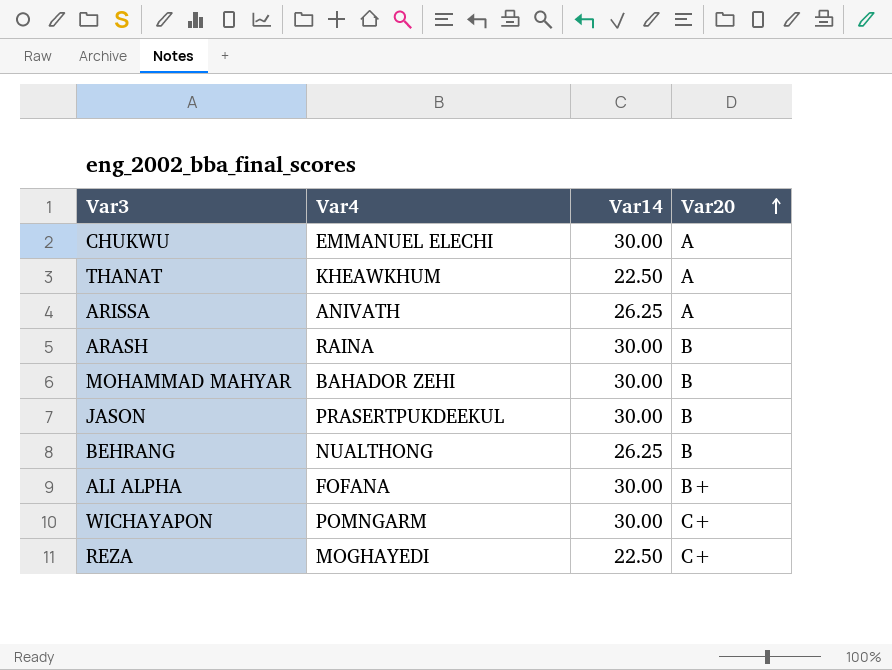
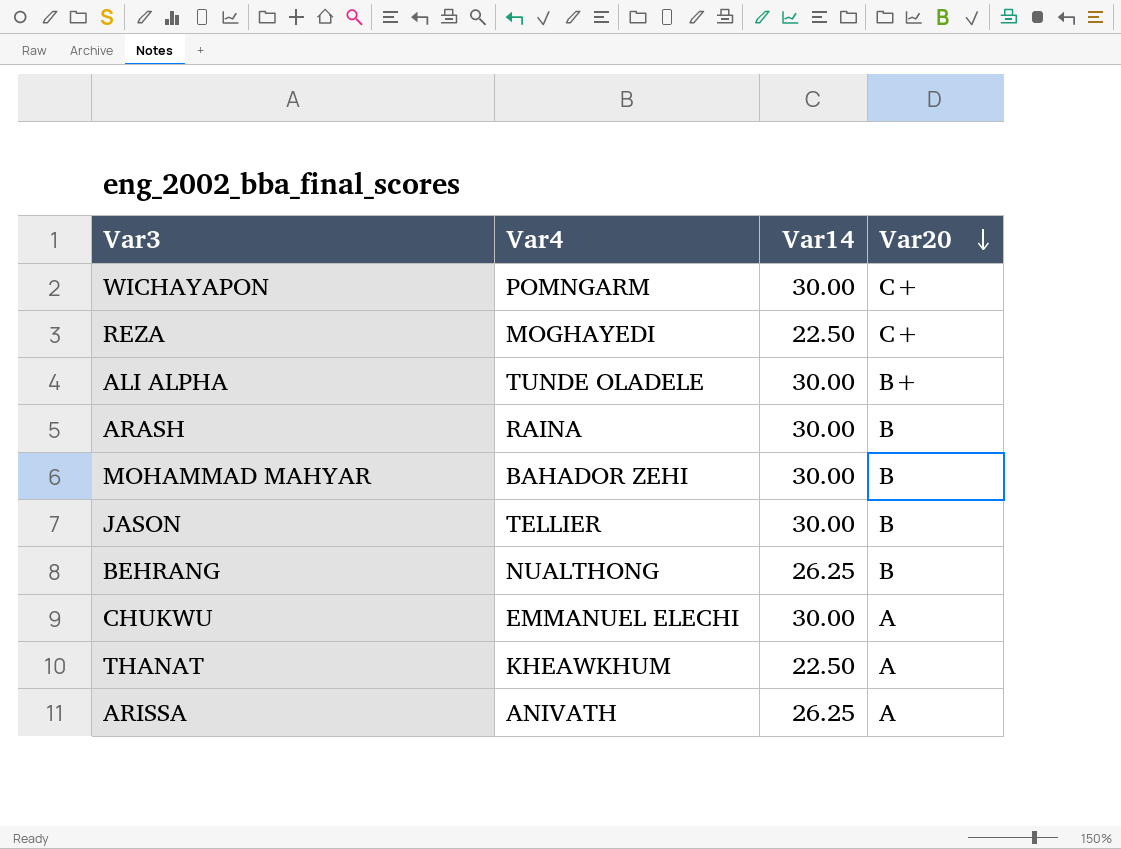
row order: Var20 ascending -> Var20 descending
ALI ALPHA | Var4: FOFANA -> TUNDE OLADELE
JASON | Var4: PRASERTPUKDEEKUL -> TELLIER

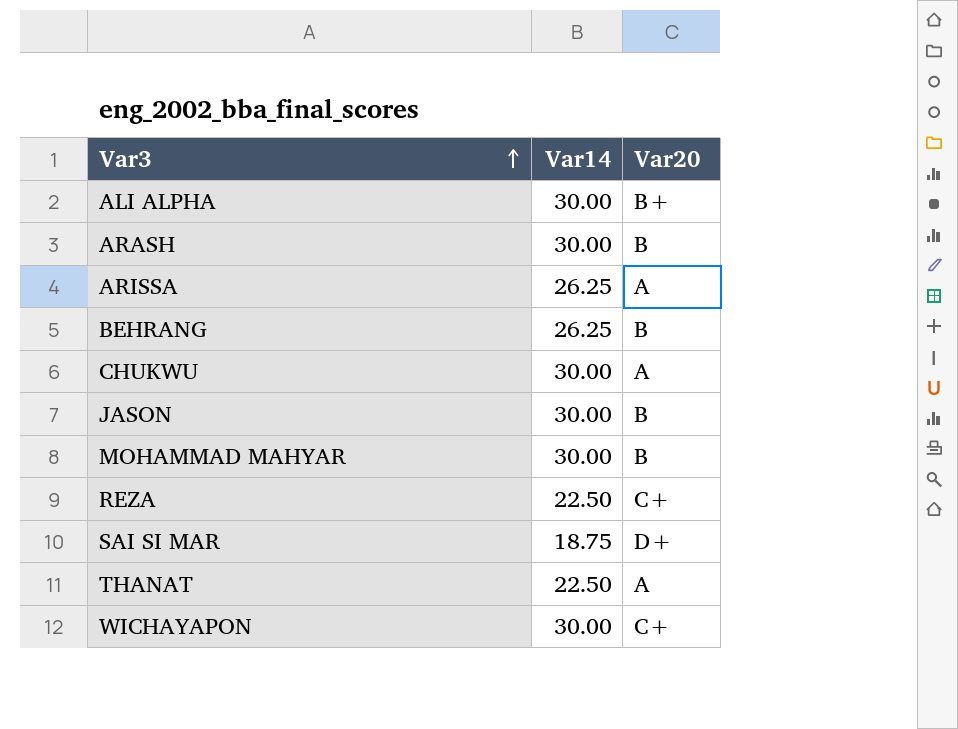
row order: Var20 descending -> Var3 ascending
column Var4 | position: 2 -> none
row SAI SI MAR: none -> 18.75 | D+

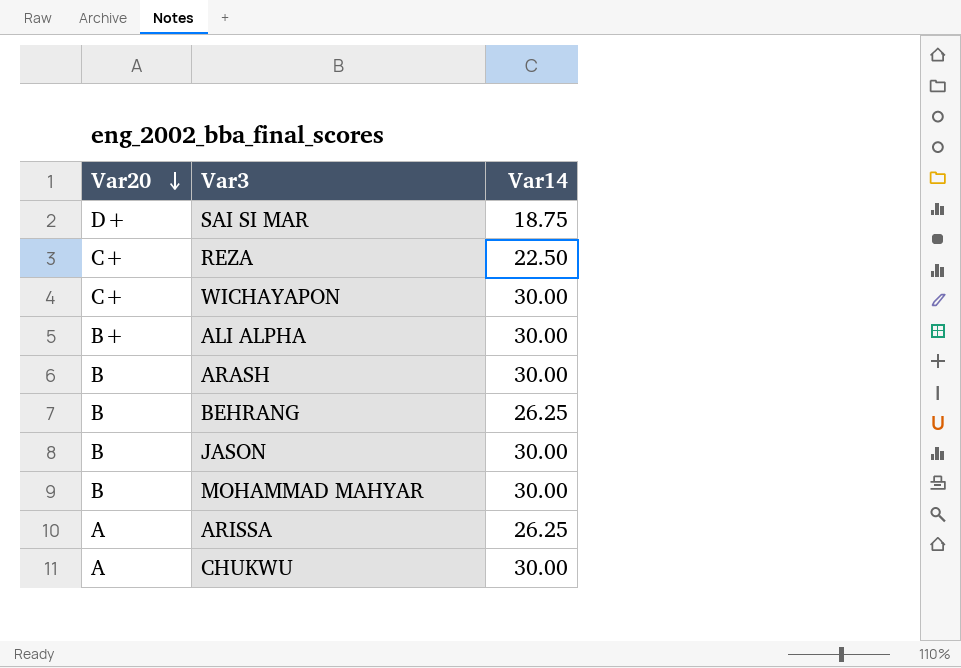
row order: Var3 ascending -> Var20 descending
column Var20 | position: 3 -> 1
row THANAT: 22.50 | A -> none

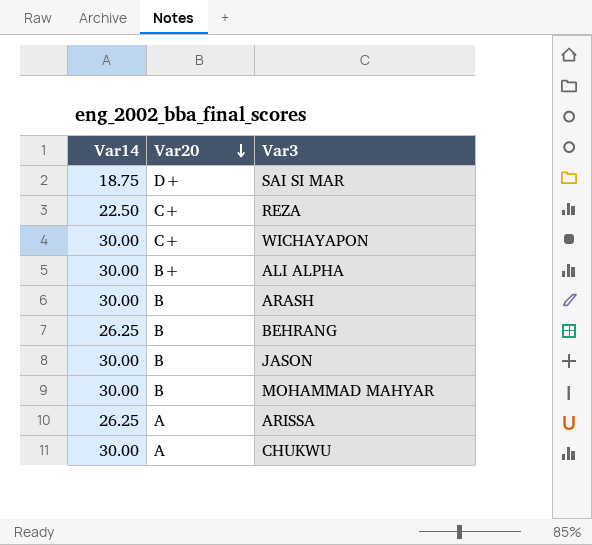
column Var14 | position: 3 -> 1

